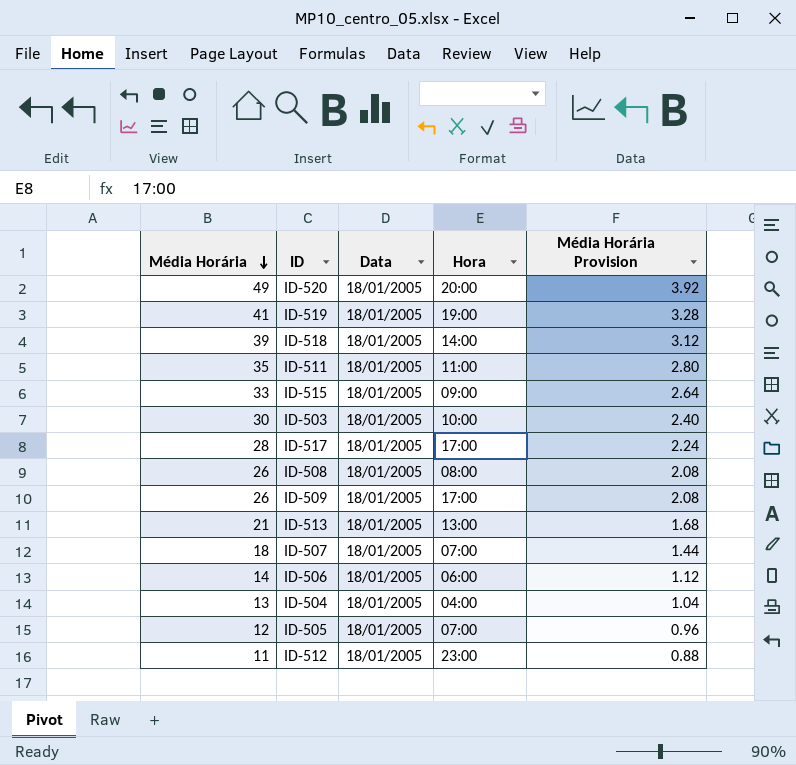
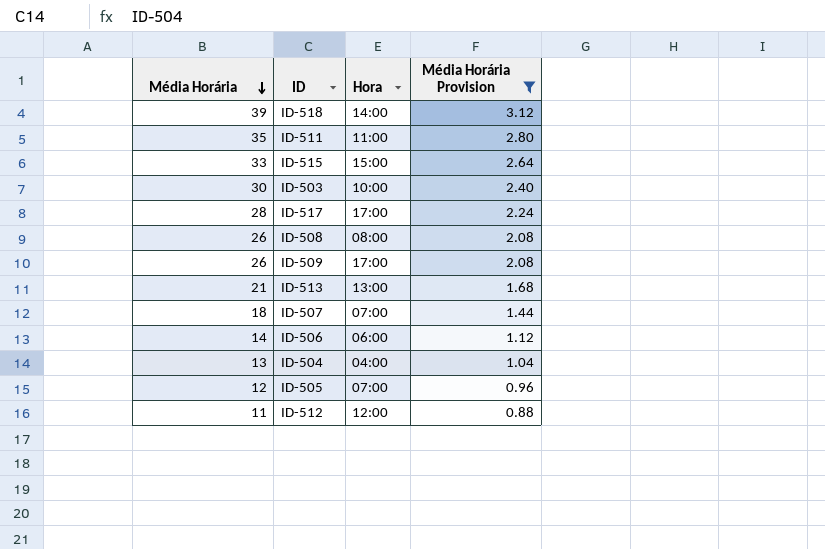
filter: none -> Média Horária Provision <= 3.12
column Data | position: 3 -> none
ID-515 | Hora: 09:00 -> 15:00
ID-512 | Hora: 23:00 -> 12:00

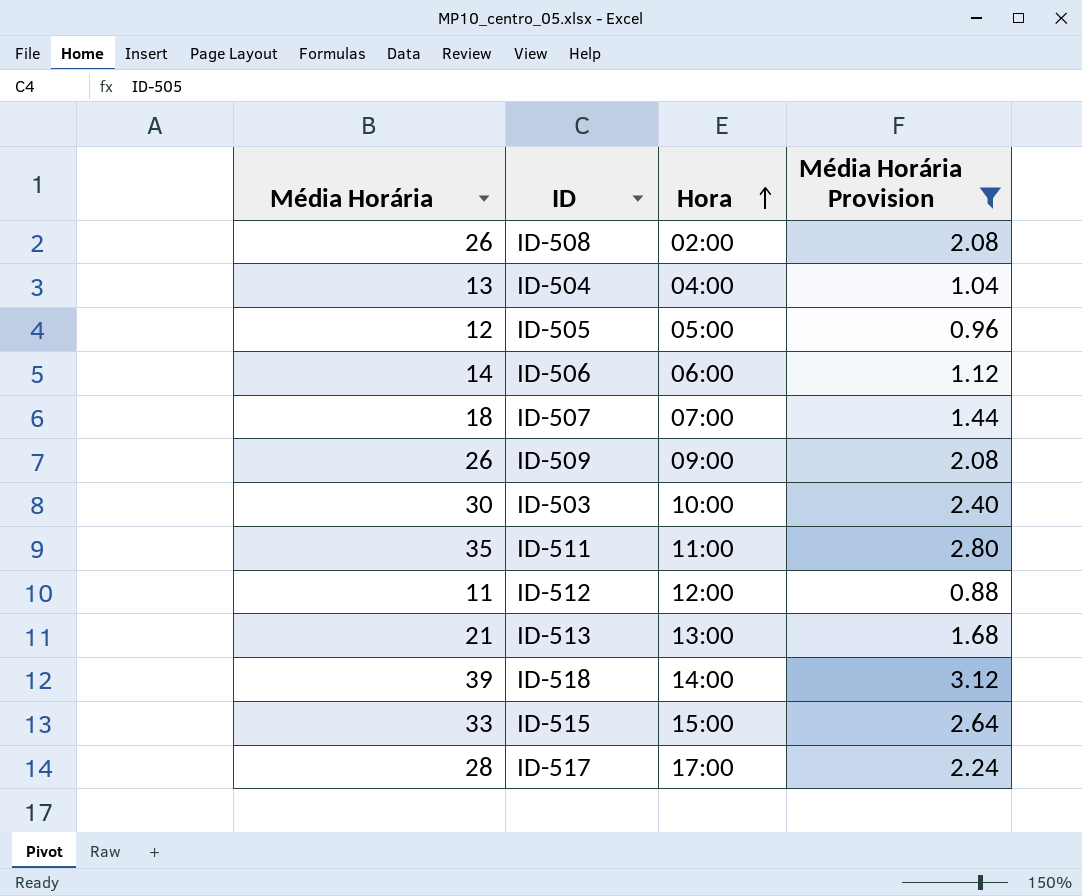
row order: Média Horária descending -> Hora ascending
ID-508 | Hora: 08:00 -> 02:00
ID-505 | Hora: 07:00 -> 05:00
ID-509 | Hora: 17:00 -> 09:00

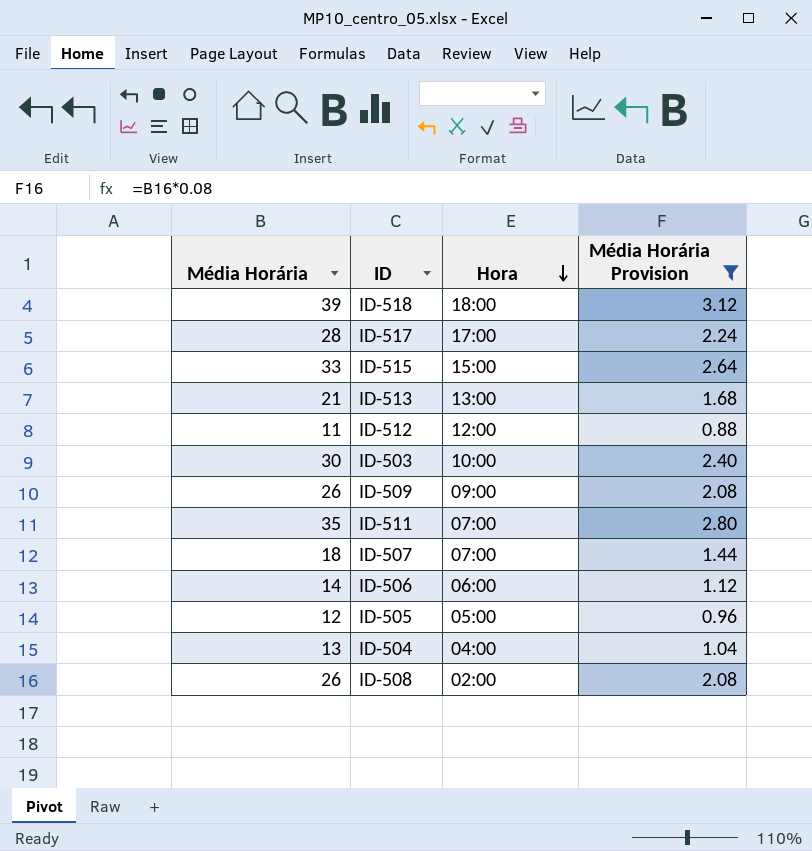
row order: Hora ascending -> Hora descending
ID-518 | Hora: 14:00 -> 18:00
ID-511 | Hora: 11:00 -> 07:00

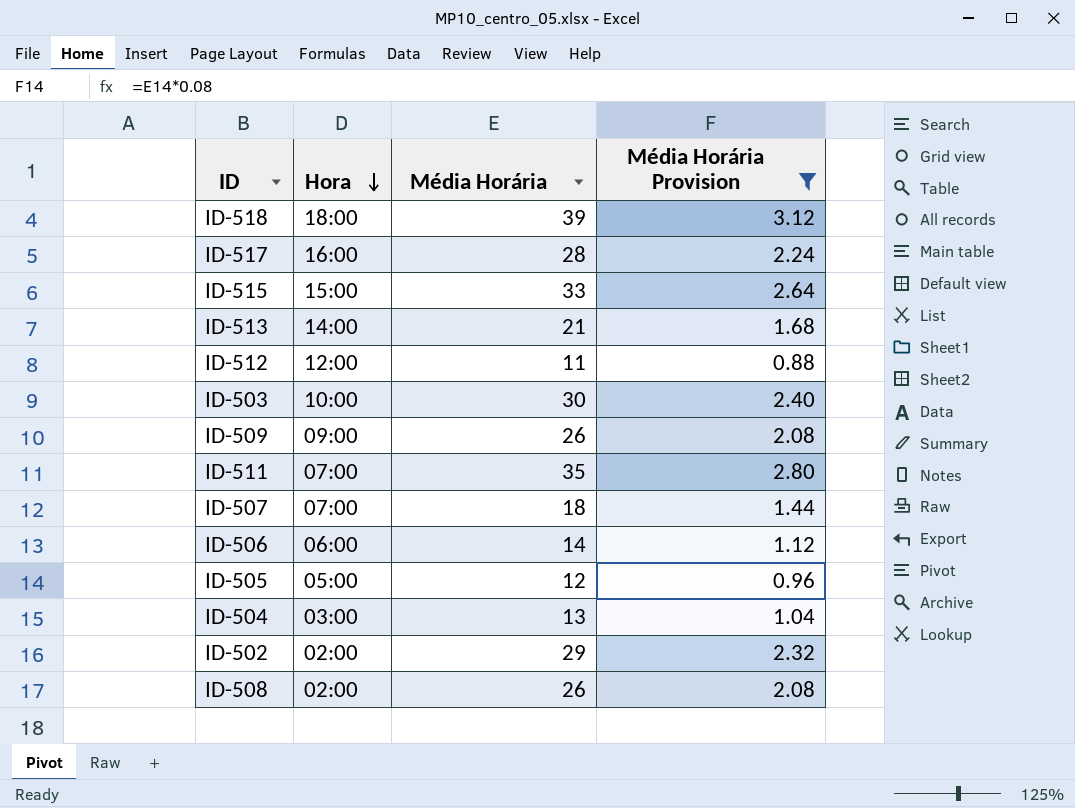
column Média Horária | position: 1 -> 3
ID-517 | Hora: 17:00 -> 16:00
ID-513 | Hora: 13:00 -> 14:00
ID-504 | Hora: 04:00 -> 03:00
row ID-502: none -> 02:00 | 29 | 2.32

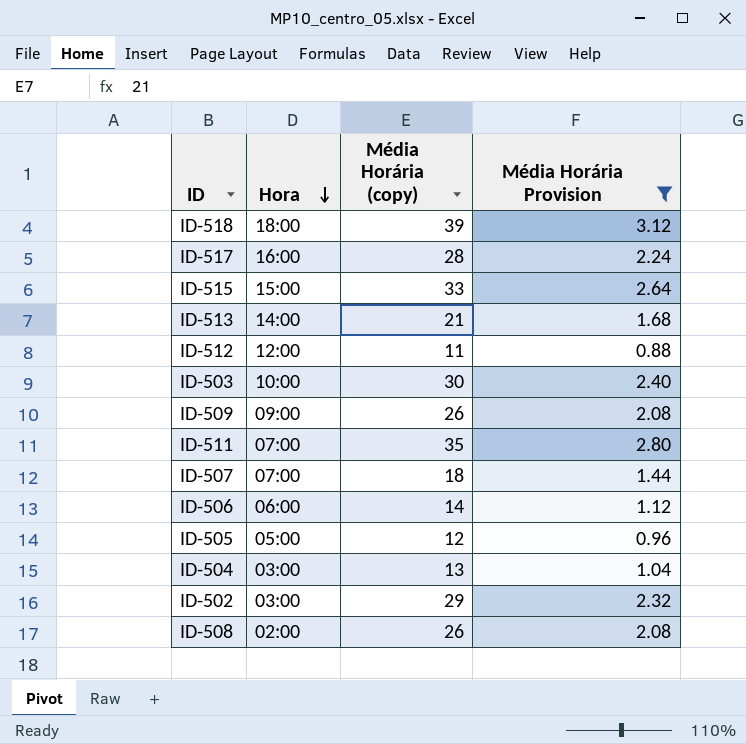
column name: Média Horária -> Média Horária (copy)
ID-502 | Hora: 02:00 -> 03:00

